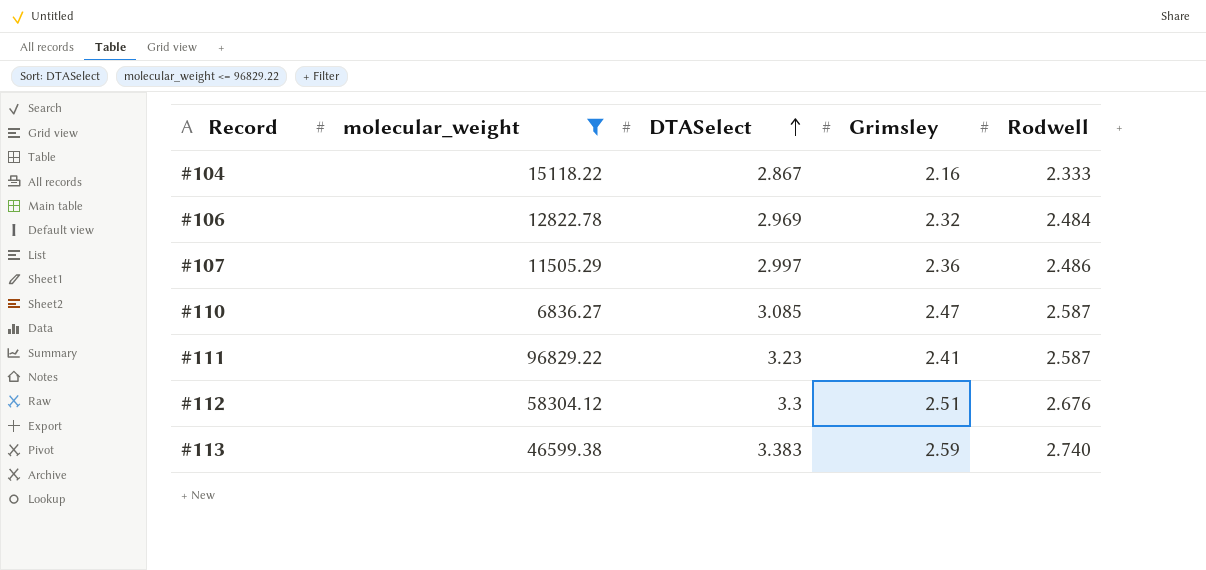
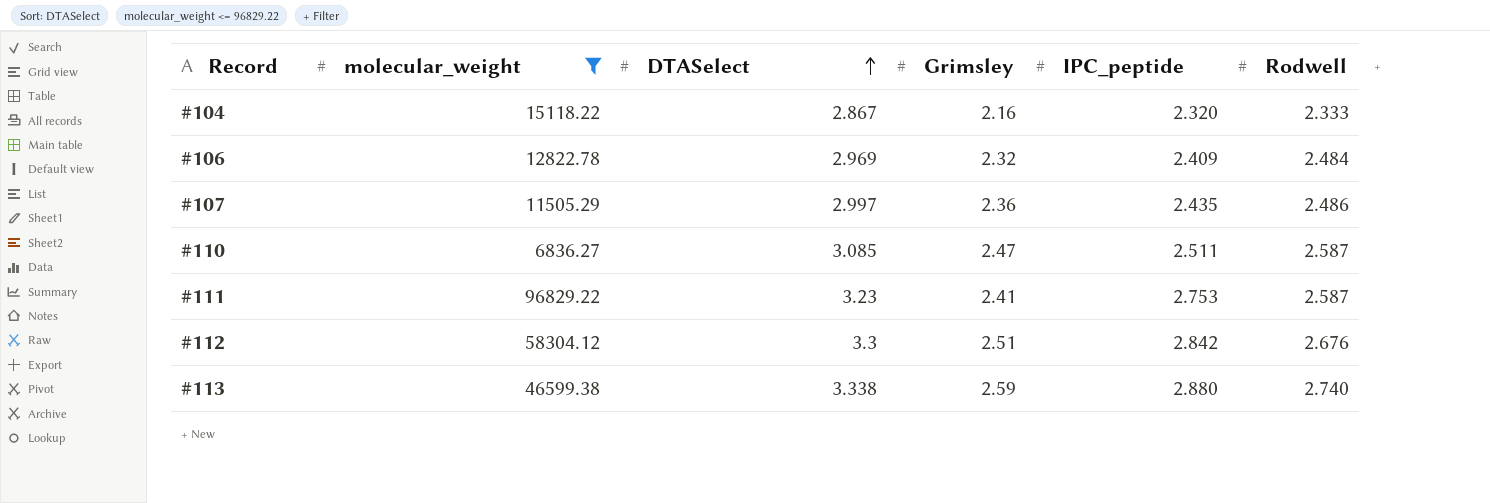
column IPC_peptide | position: none -> 5
#113 | DTASelect: 3.383 -> 3.338

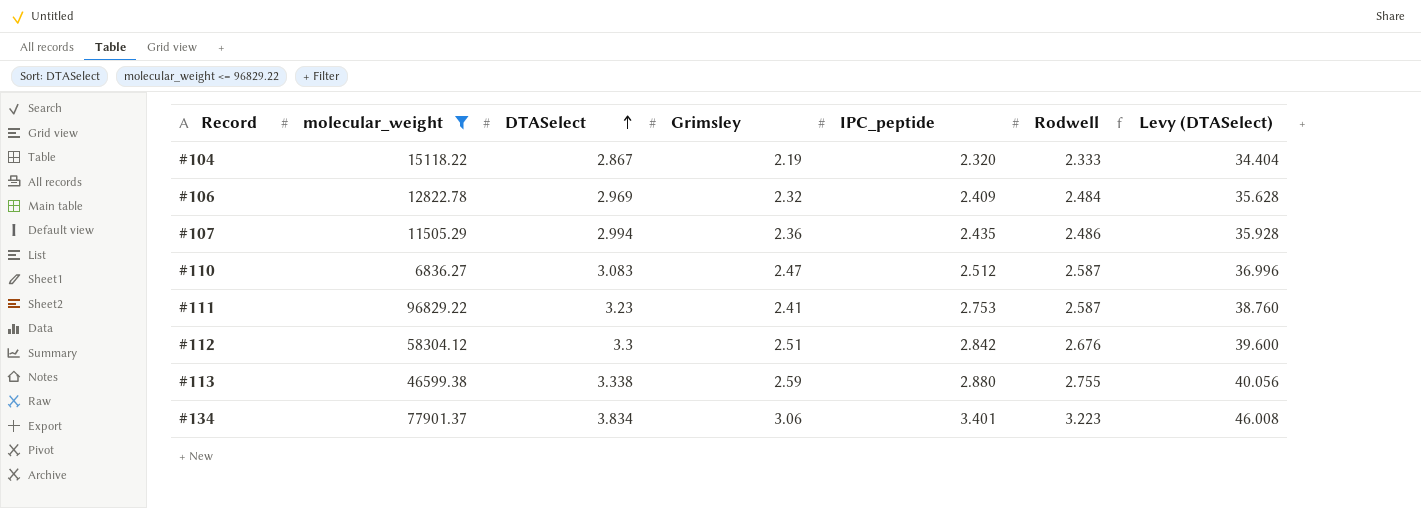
column Levy (DTASelect) | formula: none -> [DTASelect] * 12
#104 | Grimsley: 2.16 -> 2.19
#107 | DTASelect: 2.997 -> 2.994
#110 | DTASelect: 3.085 -> 3.083
#110 | IPC_peptide: 2.511 -> 2.512
#113 | Rodwell: 2.740 -> 2.755
row #134: none -> 77901.37 | 3.834 | 3.06 | 3.401 | 3.223 | 46.008

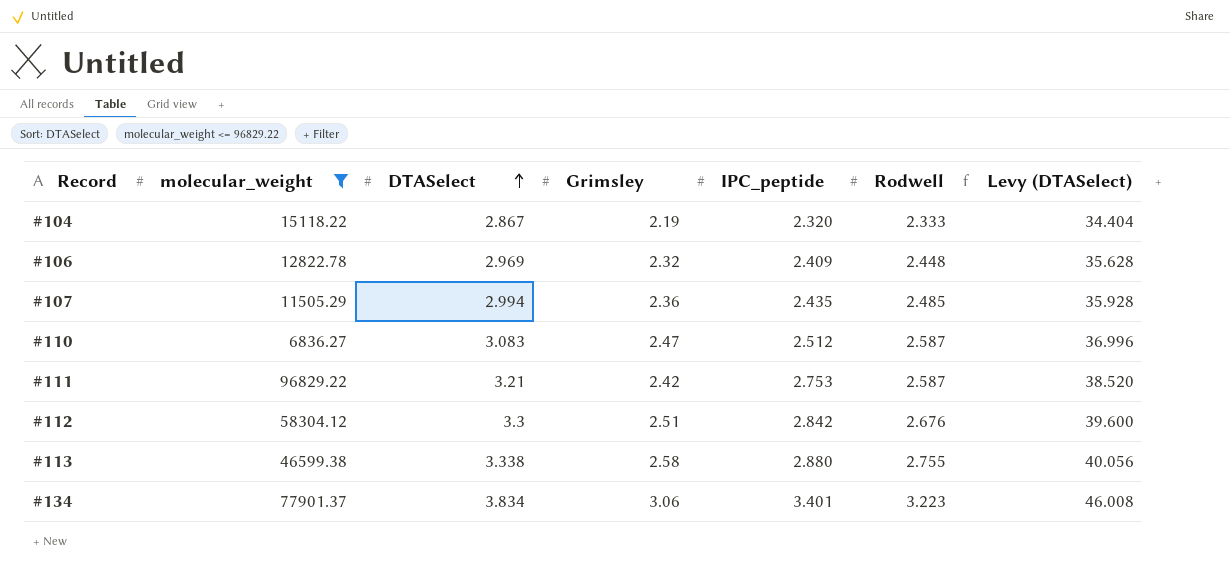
#106 | Rodwell: 2.484 -> 2.448
#107 | Rodwell: 2.486 -> 2.485
#111 | DTASelect: 3.23 -> 3.21
#111 | Grimsley: 2.41 -> 2.42
#111 | Levy (DTASelect): 38.760 -> 38.520
#113 | Grimsley: 2.59 -> 2.58

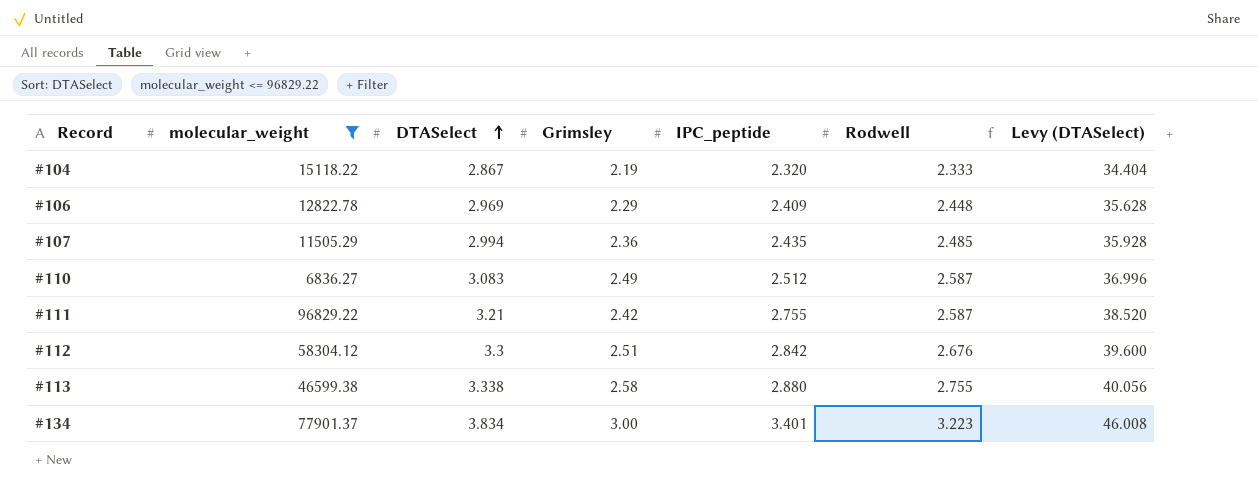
#106 | Grimsley: 2.32 -> 2.29
#110 | Grimsley: 2.47 -> 2.49
#111 | IPC_peptide: 2.753 -> 2.755
#134 | Grimsley: 3.06 -> 3.00

